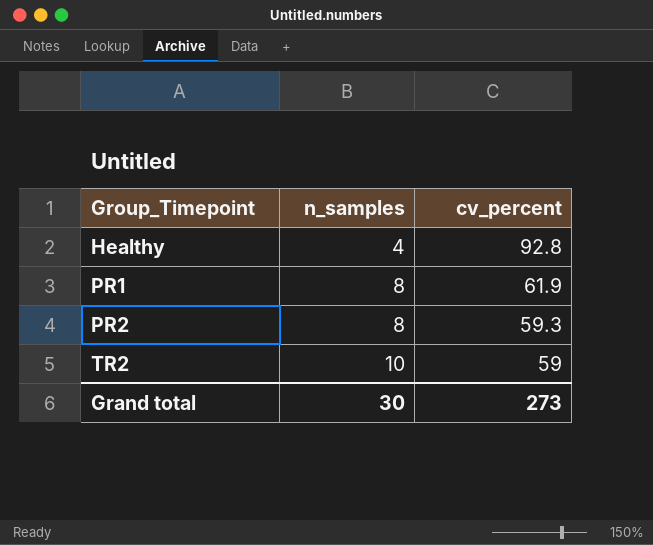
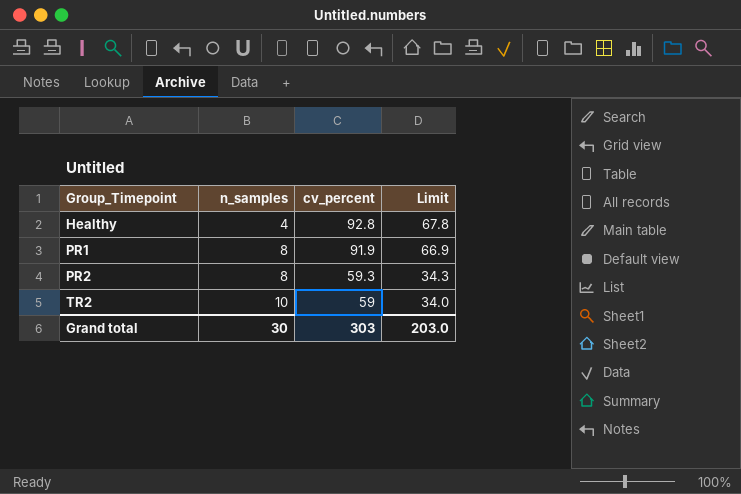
column Limit | formula: none -> [cv_percent] - 25
PR1 | cv_percent: 61.9 -> 91.9
Grand total | cv_percent: 273 -> 303

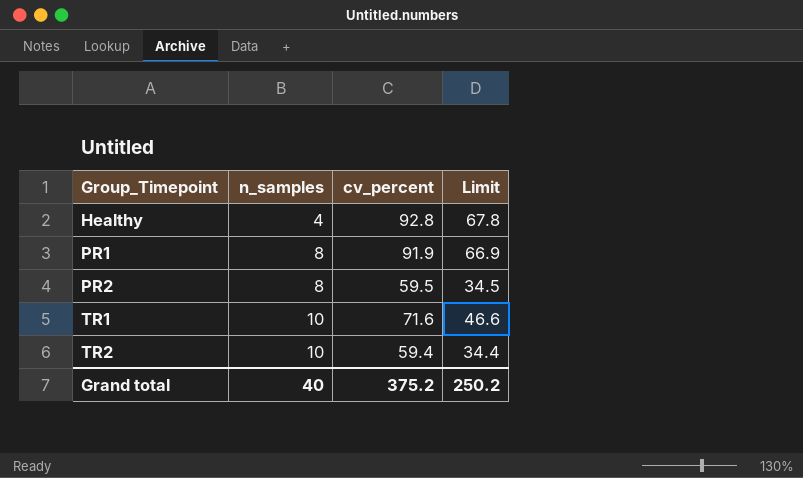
PR2 | cv_percent: 59.3 -> 59.5
PR2 | Limit: 34.3 -> 34.5
row TR1: none -> 10 | 71.6 | 46.6
TR2 | cv_percent: 59 -> 59.4
TR2 | Limit: 34.0 -> 34.4
Grand total | n_samples: 30 -> 40
Grand total | cv_percent: 303 -> 375.2
Grand total | Limit: 203.0 -> 250.2

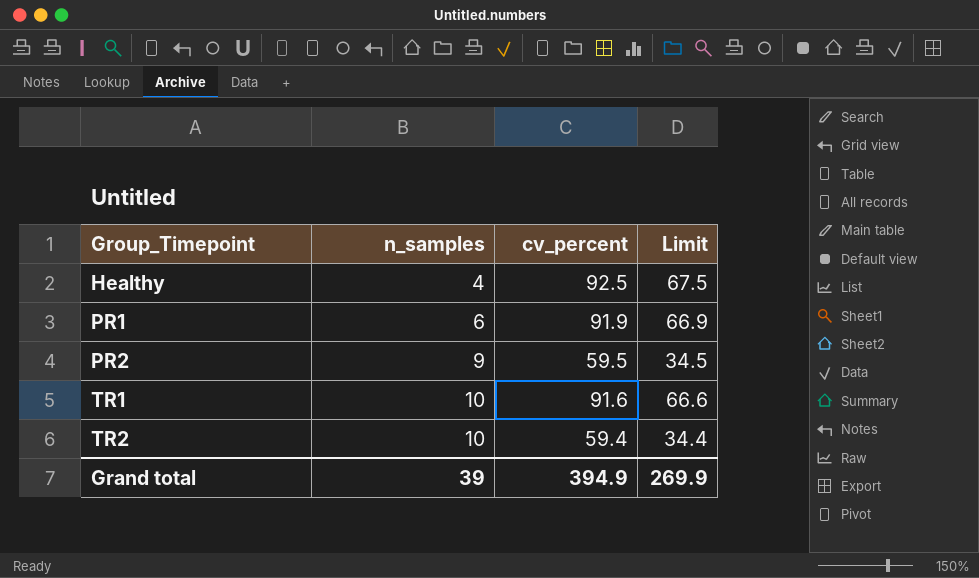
Healthy | cv_percent: 92.8 -> 92.5
Healthy | Limit: 67.8 -> 67.5
PR1 | n_samples: 8 -> 6
PR2 | n_samples: 8 -> 9
TR1 | cv_percent: 71.6 -> 91.6
TR1 | Limit: 46.6 -> 66.6
Grand total | n_samples: 40 -> 39
Grand total | cv_percent: 375.2 -> 394.9
Grand total | Limit: 250.2 -> 269.9

